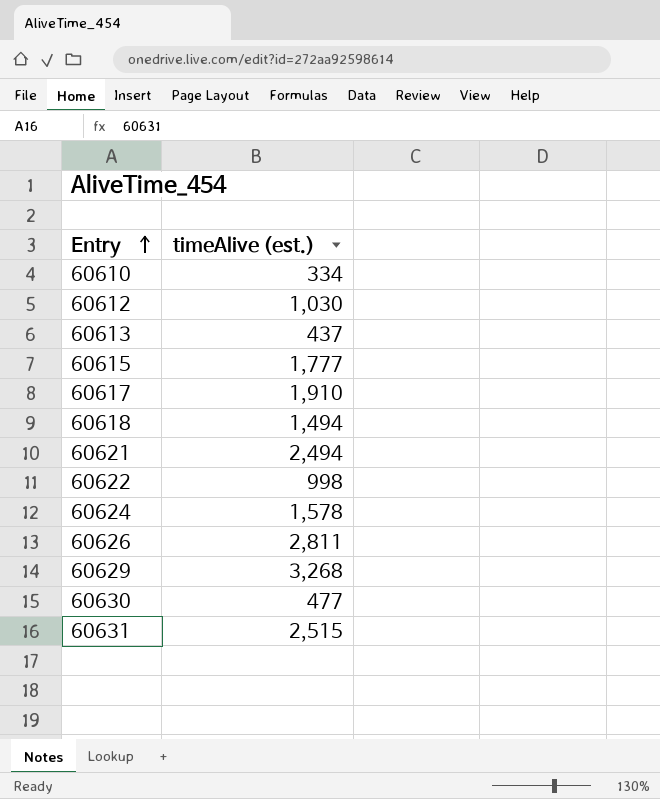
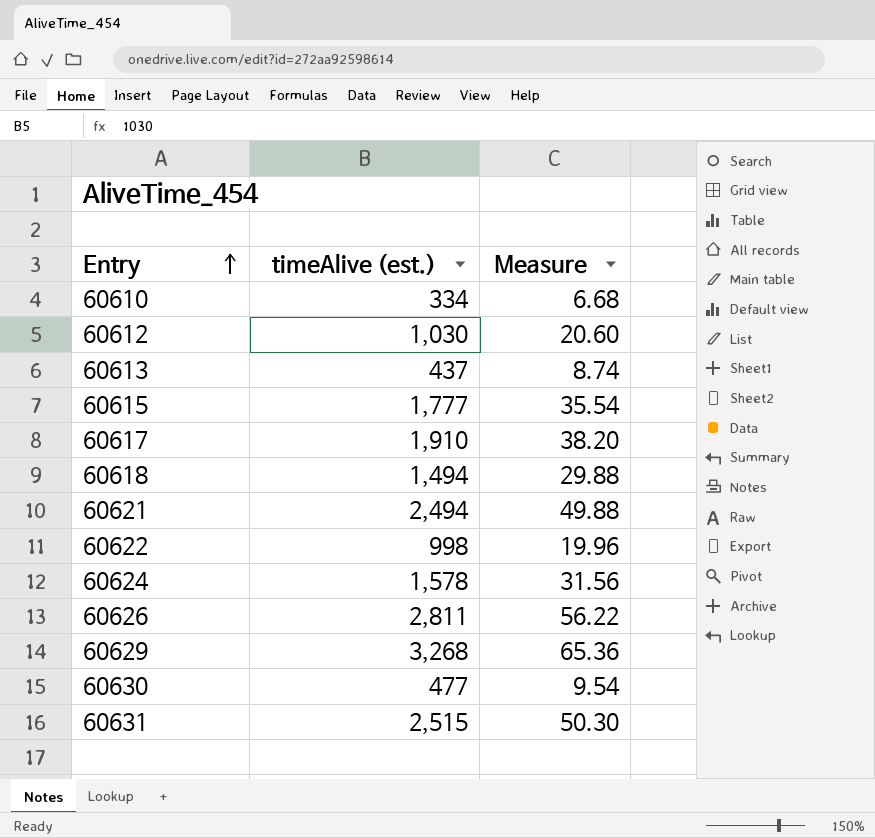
column Measure | formula: none -> [timeAlive (est.)] * 0.02

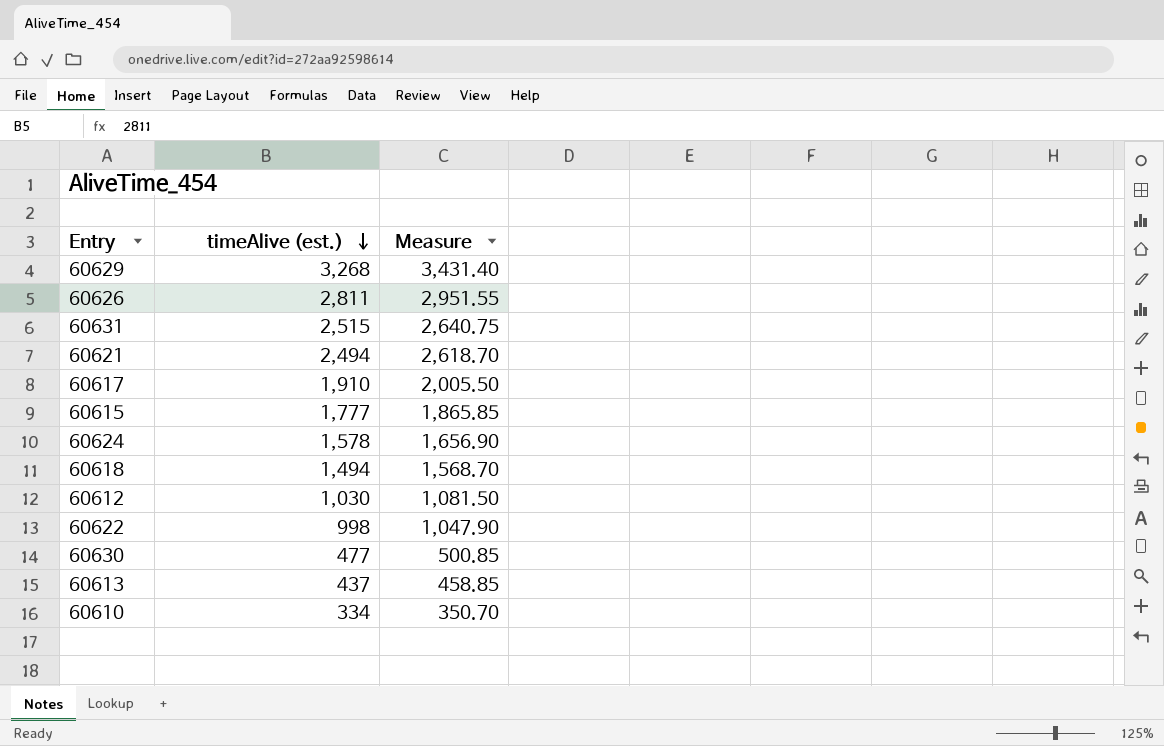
row order: Entry ascending -> timeAlive (est.) descending
column Measure | formula: [timeAlive (est.)] * 0.02 -> [timeAlive (est.)] * 1.05

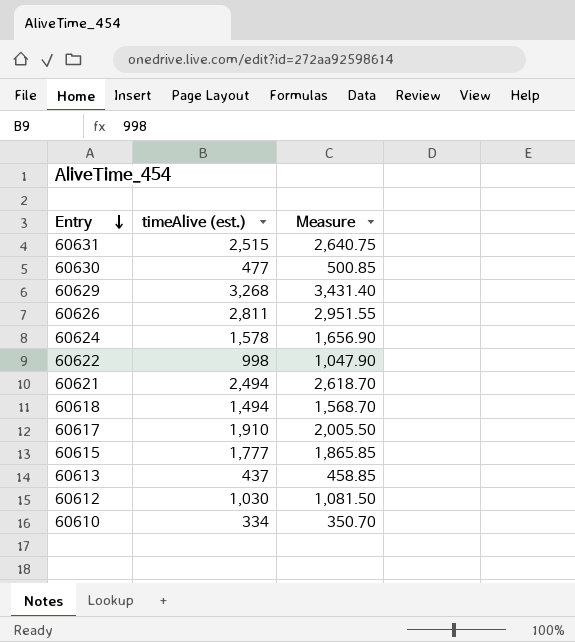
row order: timeAlive (est.) descending -> Entry descending

